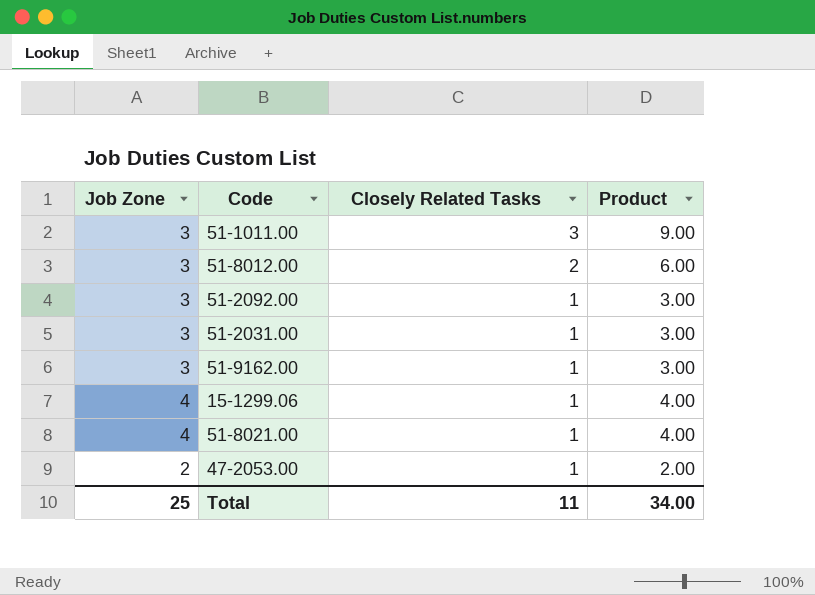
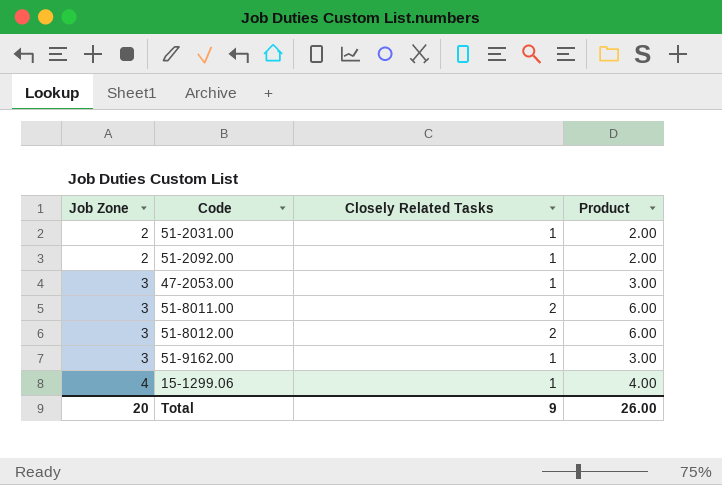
row order: Closely Related Tasks descending -> Job Zone ascending
row 51-1011.00: 3 | 3 | 9.00 -> none
row 51-8021.00: 4 | 1 | 4.00 -> none
51-2031.00 | Job Zone: 3 -> 2
51-2031.00 | Product: 3.00 -> 2.00
51-2092.00 | Job Zone: 3 -> 2
51-2092.00 | Product: 3.00 -> 2.00
47-2053.00 | Job Zone: 2 -> 3
47-2053.00 | Product: 2.00 -> 3.00
row 51-8011.00: none -> 3 | 2 | 6.00
Total | Job Zone: 25 -> 20
Total | Closely Related Tasks: 11 -> 9
Total | Product: 34.00 -> 26.00

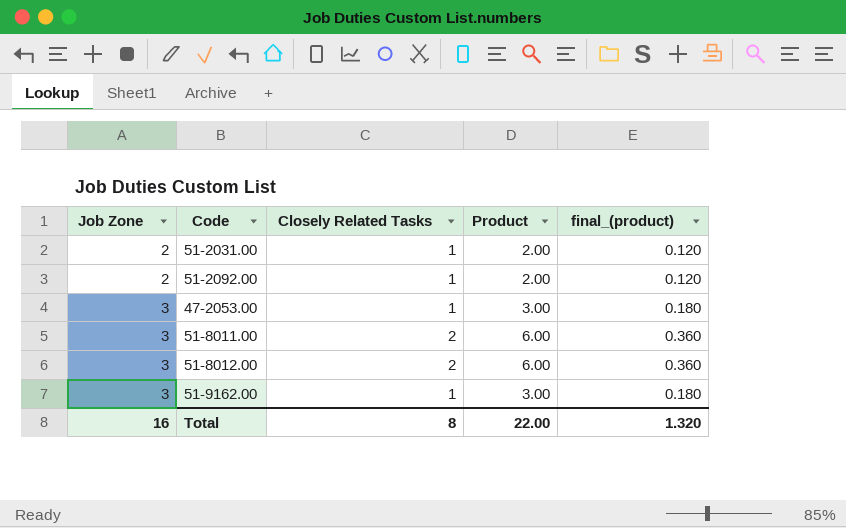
column final_(product) | formula: none -> [Product] * 0.06
row 15-1299.06: 4 | 1 | 4.00 -> none
Total | Job Zone: 20 -> 16
Total | Closely Related Tasks: 9 -> 8
Total | Product: 26.00 -> 22.00

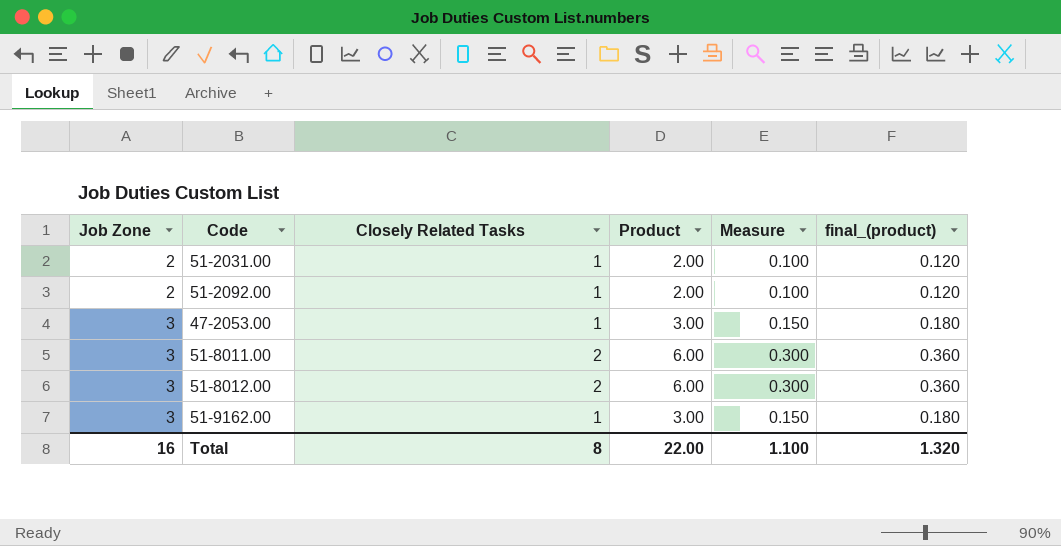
column Measure | formula: none -> [Product] * 0.05

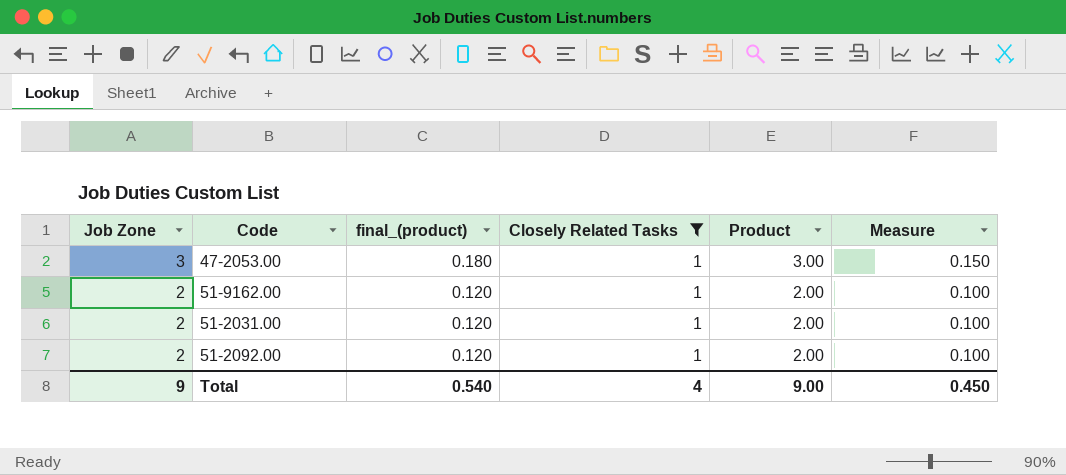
filter: none -> Closely Related Tasks = 1
row order: Job Zone ascending -> Job Zone descending
column final_(product) | position: 6 -> 3
51-9162.00 | Job Zone: 3 -> 2
51-9162.00 | final_(product): 0.180 -> 0.120
51-9162.00 | Product: 3.00 -> 2.00
51-9162.00 | Measure: 0.150 -> 0.100
Total | Job Zone: 16 -> 9
Total | final_(product): 1.320 -> 0.540
Total | Closely Related Tasks: 8 -> 4
Total | Product: 22.00 -> 9.00
Total | Measure: 1.100 -> 0.450

